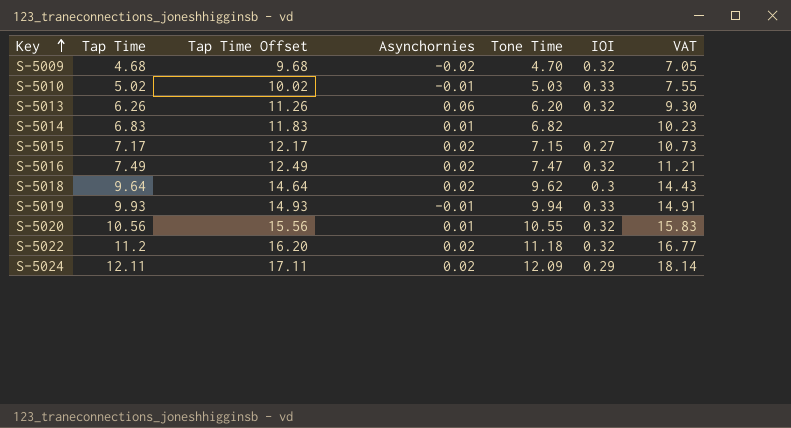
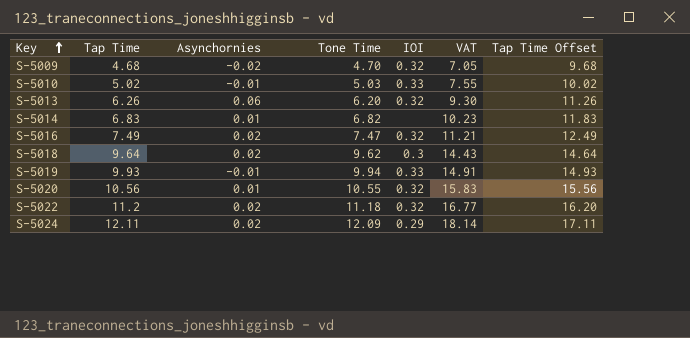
column Tap Time Offset | position: 3 -> 7
row S-5015: 7.17 | 12.17 | 0.02 | 7.15 | 0.27 | 10.73 -> none

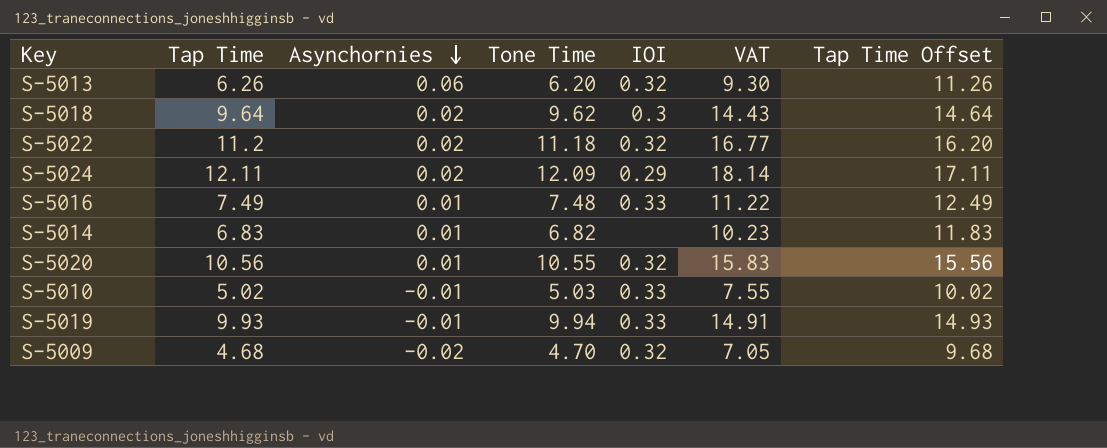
row order: Key ascending -> Asynchornies descending
S-5016 | Asynchornies: 0.02 -> 0.01
S-5016 | Tone Time: 7.47 -> 7.48
S-5016 | IOI: 0.32 -> 0.33
S-5016 | VAT: 11.21 -> 11.22

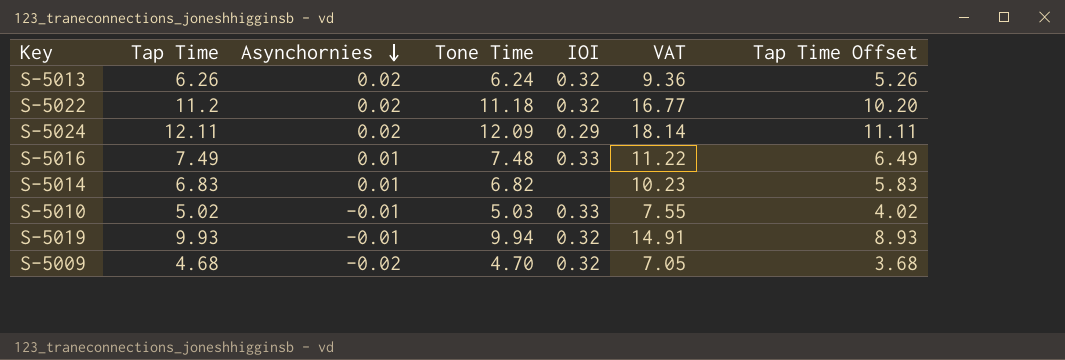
column Tap Time Offset | formula: [Tap Time] + 5 -> [Tap Time] - 1
row S-5018: 9.64 | 0.02 | 9.62 | 0.3 | 14.43 | 14.64 -> none
row S-5020: 10.56 | 0.01 | 10.55 | 0.32 | 15.83 | 15.56 -> none
S-5013 | Asynchornies: 0.06 -> 0.02
S-5013 | Tone Time: 6.20 -> 6.24
S-5013 | VAT: 9.30 -> 9.36
S-5019 | IOI: 0.33 -> 0.32

